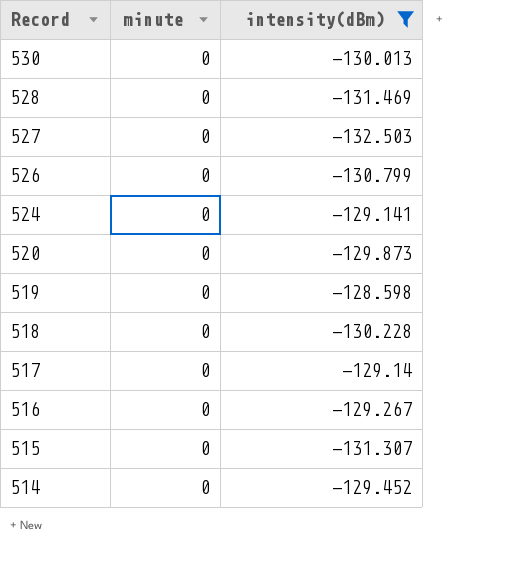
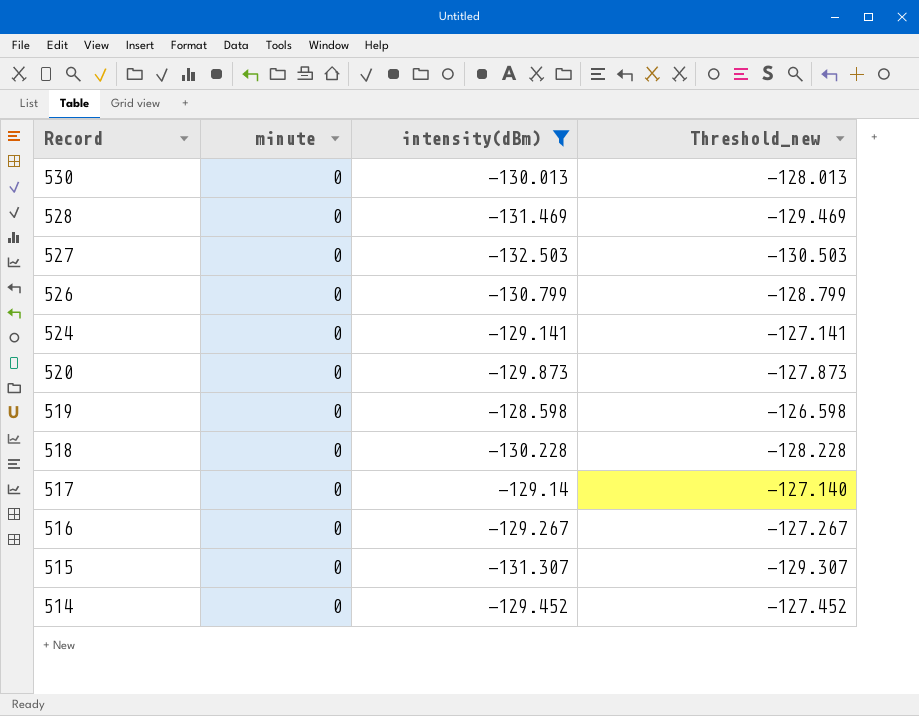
column Threshold_new | formula: none -> [intensity(dBm)] + 2

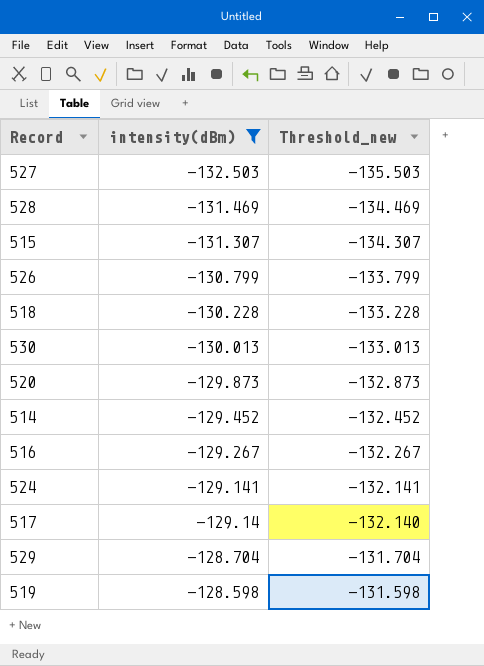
row order: Record descending -> intensity(dBm) ascending
column minute | position: 2 -> none
column Threshold_new | formula: [intensity(dBm)] + 2 -> [intensity(dBm)] - 3
row 529: none -> -128.704 | -131.704

